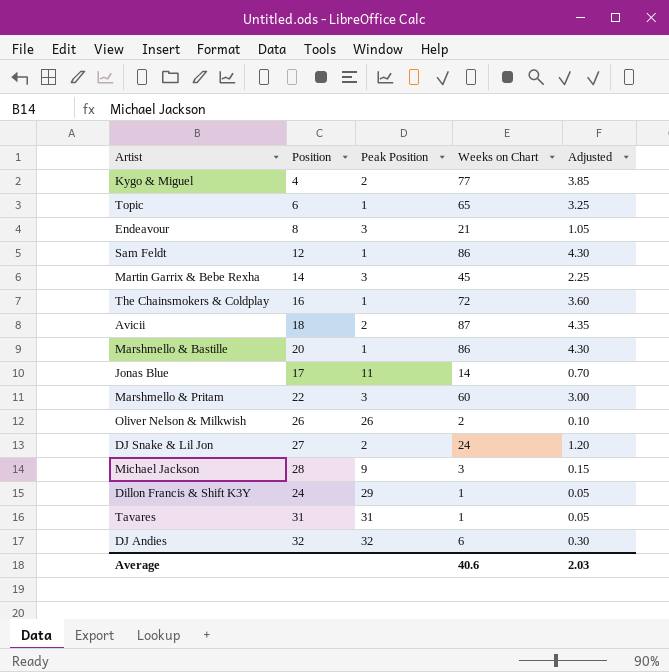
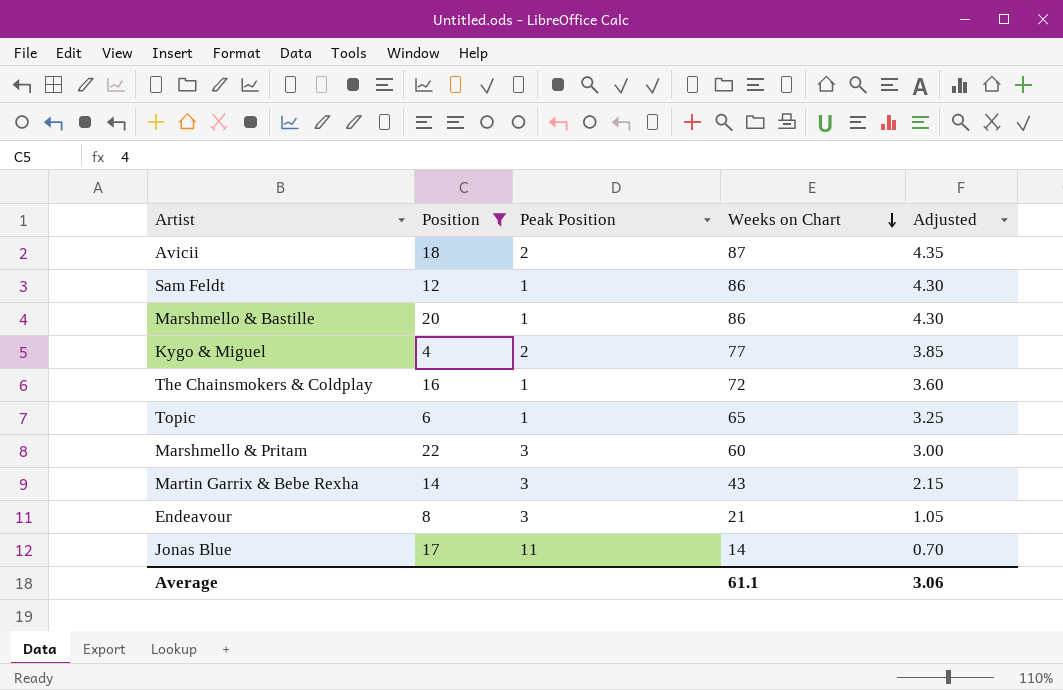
filter: none -> Position <= 22
row order: none -> Weeks on Chart descending
Martin Garrix & Bebe Rexha | Weeks on Chart: 45 -> 43
Martin Garrix & Bebe Rexha | Adjusted: 2.25 -> 2.15
Average | Weeks on Chart: 40.6 -> 61.1
Average | Adjusted: 2.03 -> 3.06

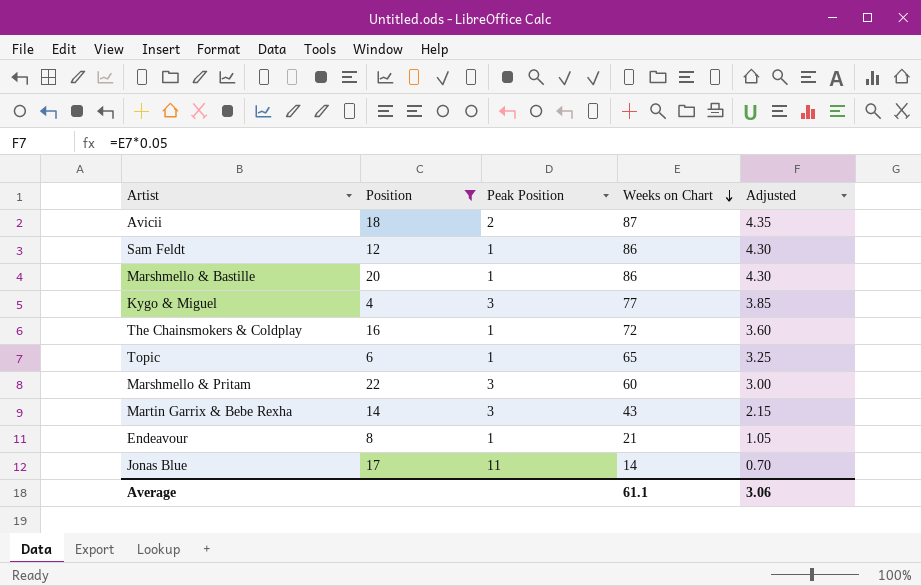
Kygo & Miguel | Peak Position: 2 -> 3
Endeavour | Peak Position: 3 -> 1

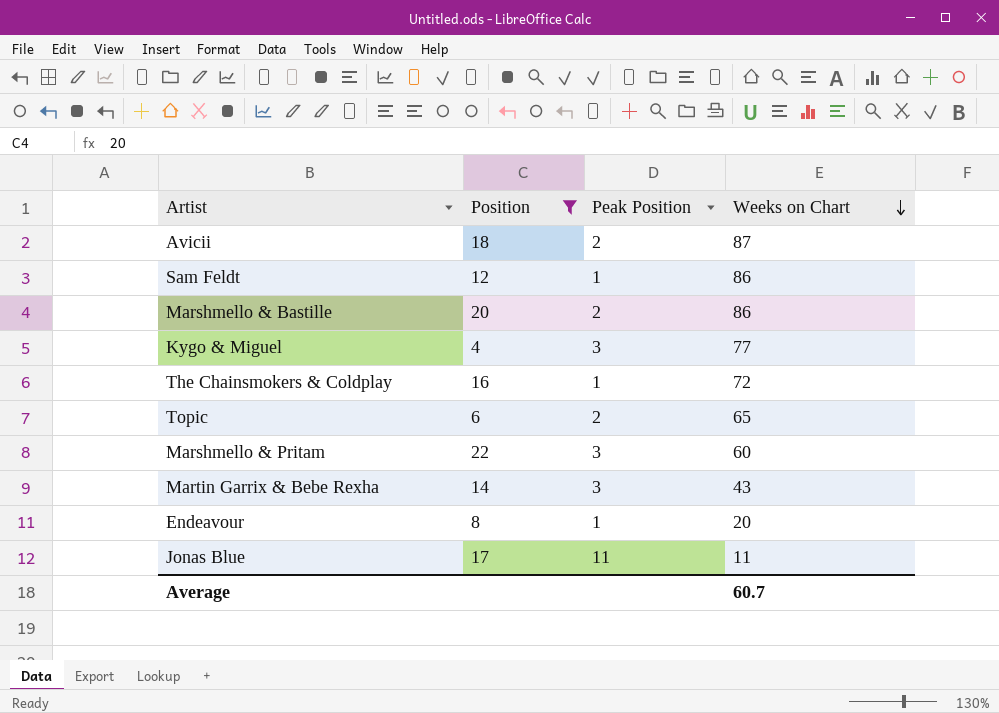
column Adjusted | formula: [Weeks on Chart] * 0.05 -> none
Marshmello & Bastille | Peak Position: 1 -> 2
Topic | Peak Position: 1 -> 2
Endeavour | Weeks on Chart: 21 -> 20
Jonas Blue | Weeks on Chart: 14 -> 11
Average | Weeks on Chart: 61.1 -> 60.7

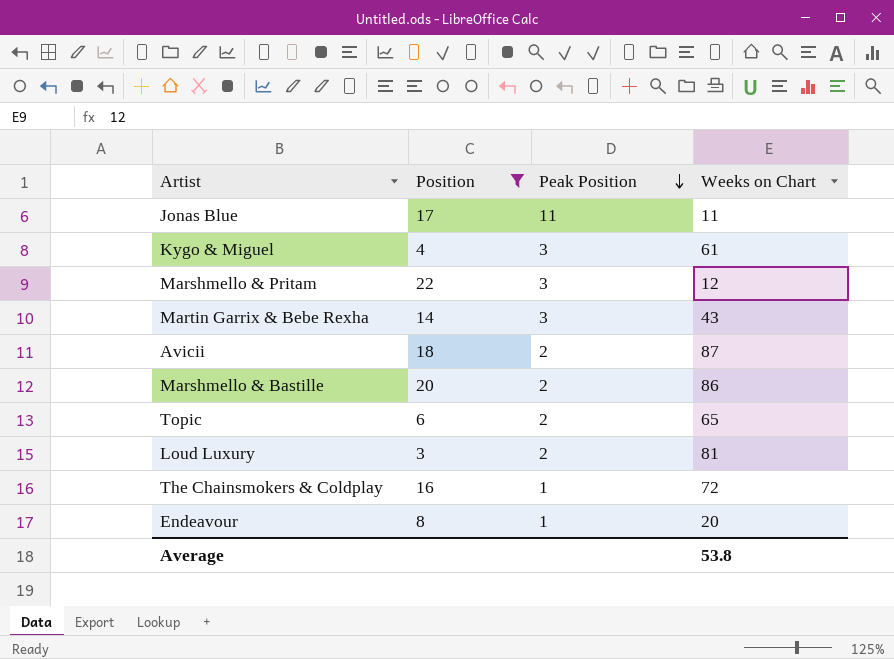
row order: Weeks on Chart descending -> Peak Position descending
row Sam Feldt: 12 | 1 | 86 -> none
Kygo & Miguel | Weeks on Chart: 77 -> 61
Marshmello & Pritam | Weeks on Chart: 60 -> 12
row Loud Luxury: none -> 3 | 2 | 81
Average | Weeks on Chart: 60.7 -> 53.8

